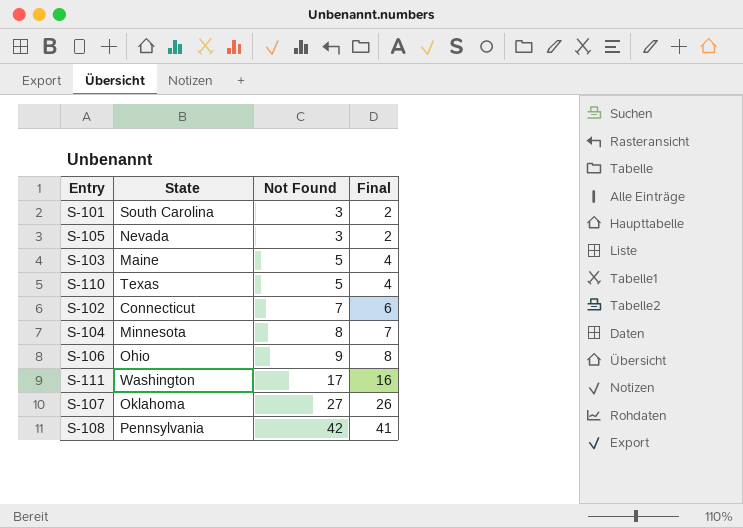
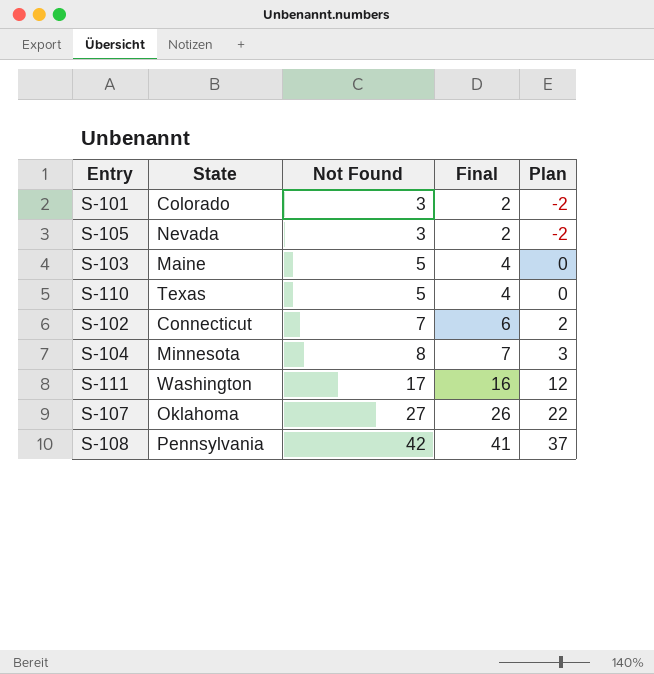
column Plan | formula: none -> [Not Found] - 5
row S-106: Ohio | 9 | 8 -> none
S-101 | State: South Carolina -> Colorado

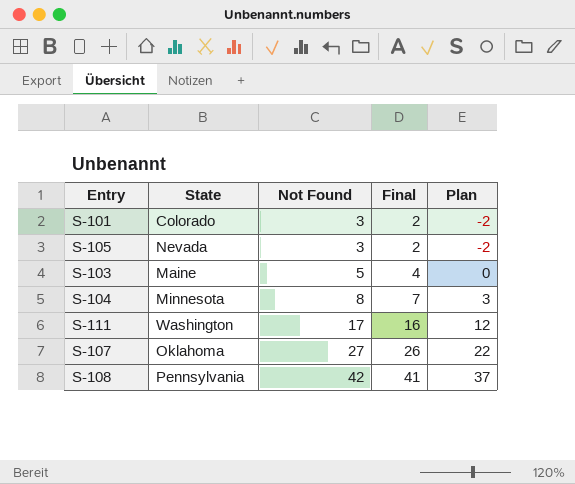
row S-110: Texas | 5 | 4 | 0 -> none
row S-102: Connecticut | 7 | 6 | 2 -> none

